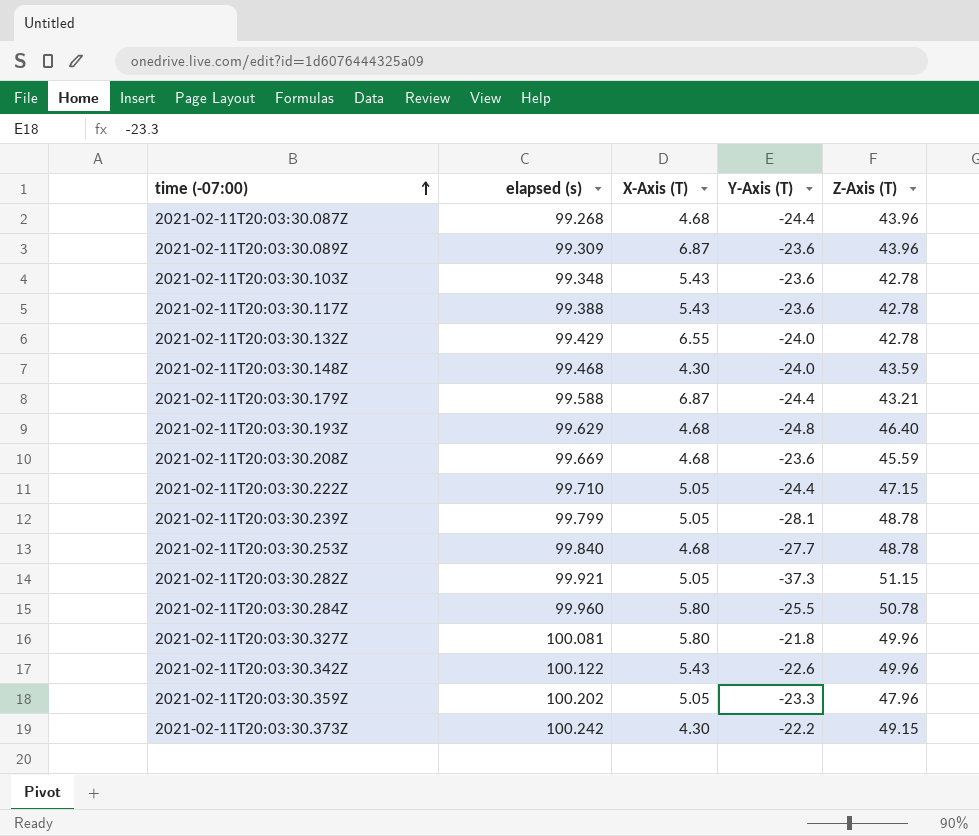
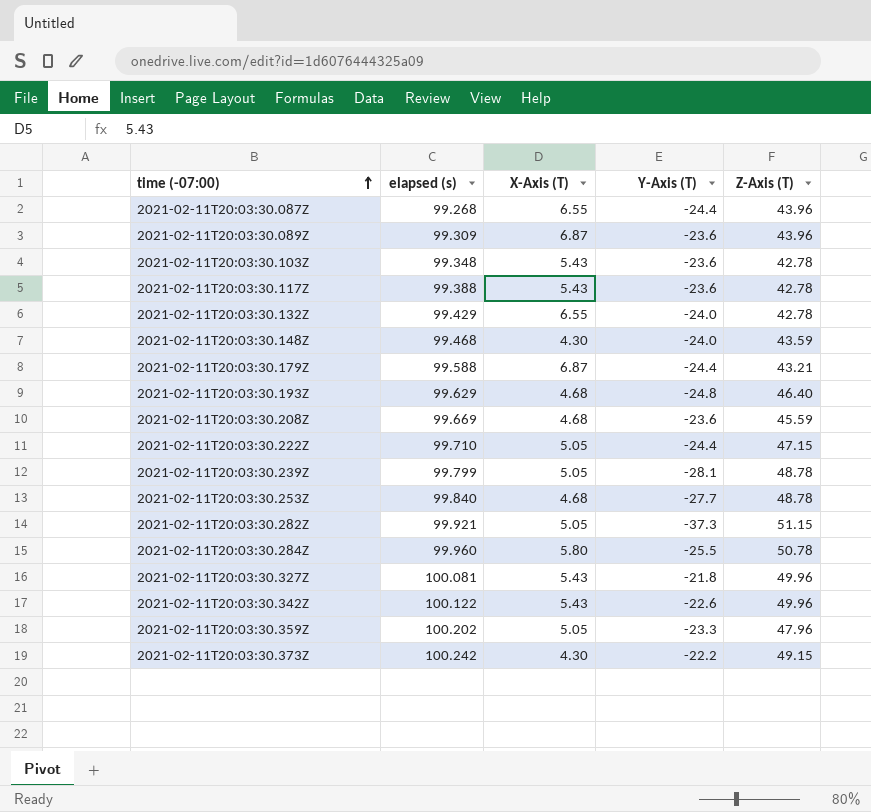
2021-02-11T20:03:30.087Z | X-Axis (T): 4.68 -> 6.55
2021-02-11T20:03:30.327Z | X-Axis (T): 5.80 -> 5.43

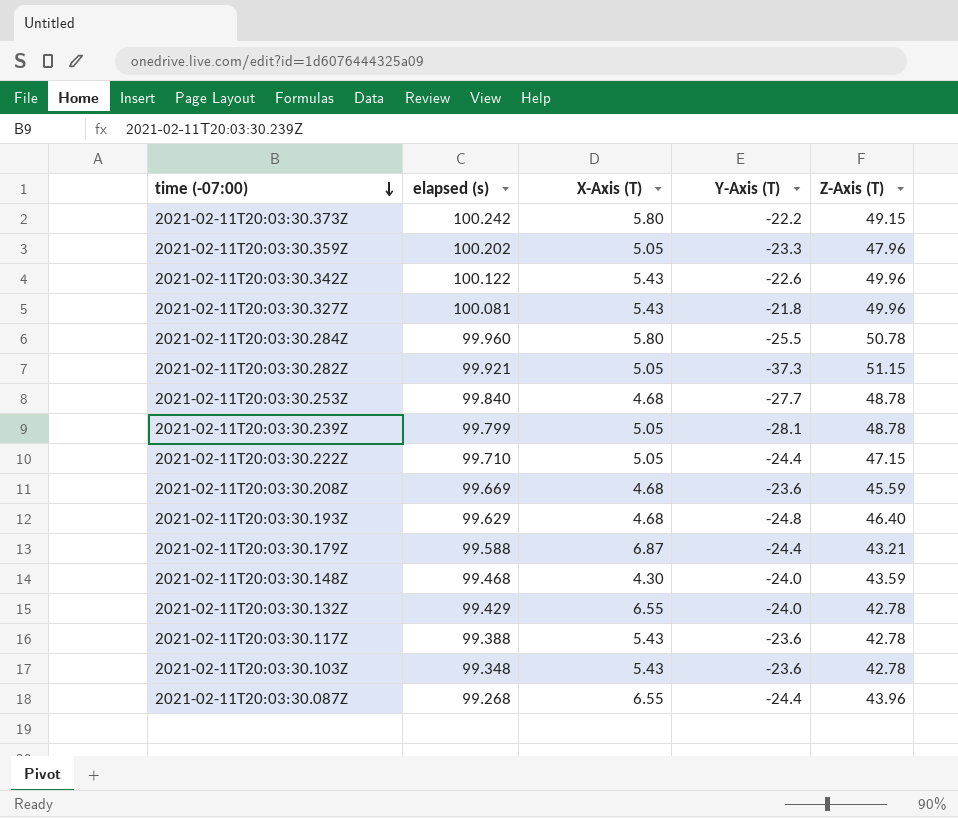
row order: time (-07:00) ascending -> time (-07:00) descending
row 2021-02-11T20:03:30.089Z: 99.309 | 6.87 | -23.6 | 43.96 -> none
2021-02-11T20:03:30.373Z | X-Axis (T): 4.30 -> 5.80

